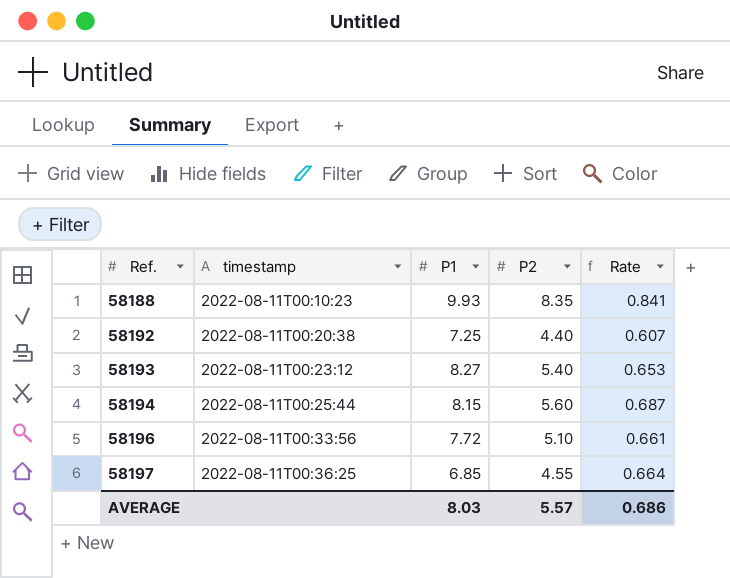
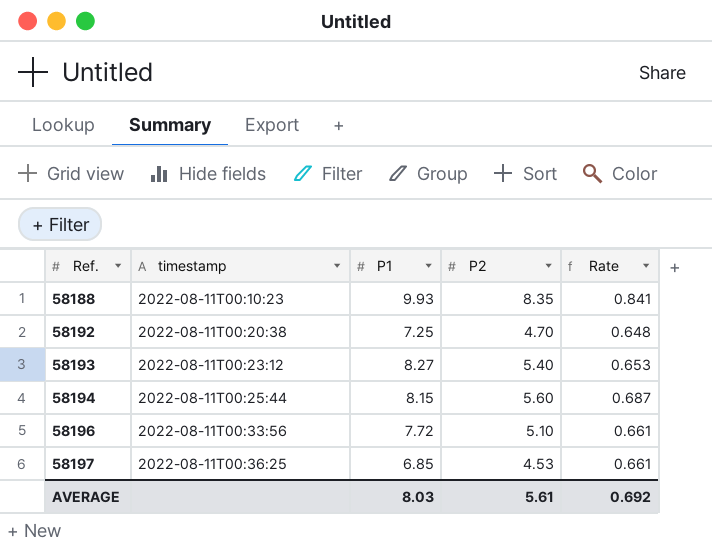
58192 | P2: 4.40 -> 4.70
58192 | Rate: 0.607 -> 0.648
58197 | P2: 4.55 -> 4.53
58197 | Rate: 0.664 -> 0.661
AVERAGE | P2: 5.57 -> 5.61
AVERAGE | Rate: 0.686 -> 0.692

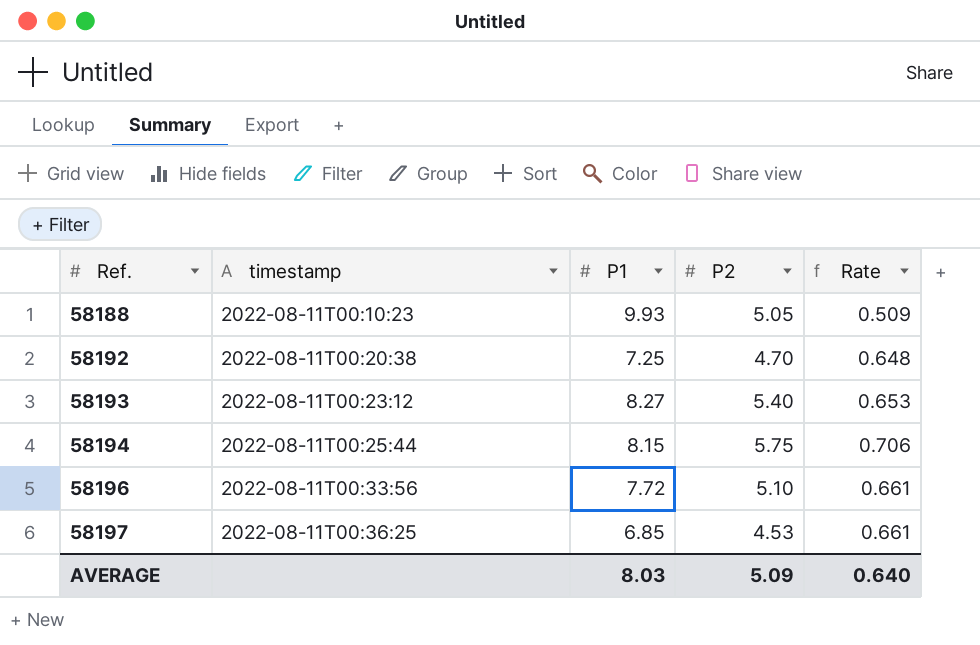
58188 | P2: 8.35 -> 5.05
58188 | Rate: 0.841 -> 0.509
58194 | P2: 5.60 -> 5.75
58194 | Rate: 0.687 -> 0.706
AVERAGE | P2: 5.61 -> 5.09
AVERAGE | Rate: 0.692 -> 0.640

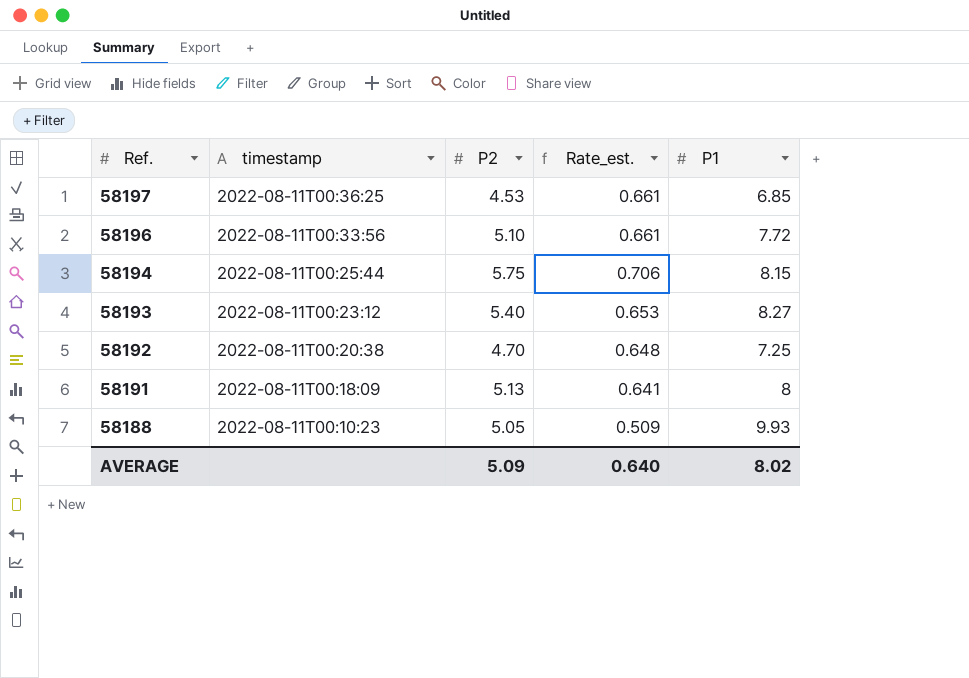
row order: Ref. ascending -> Ref. descending
column name: Rate -> Rate_est.
column P1 | position: 3 -> 5
row 58191: none -> 2022-08-11T00:18:09 | 5.13 | 0.641 | 8
AVERAGE | P1: 8.03 -> 8.02

